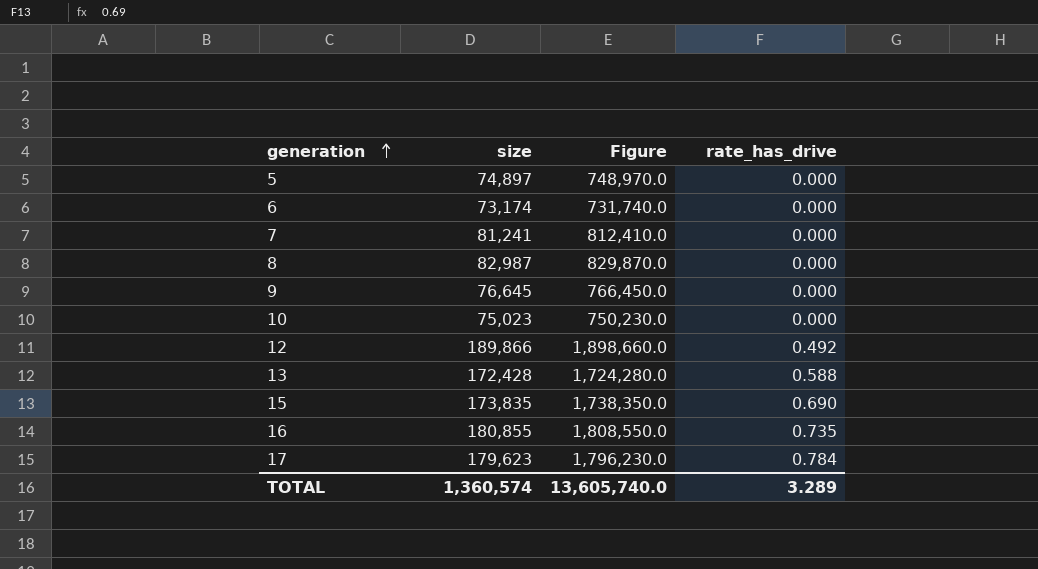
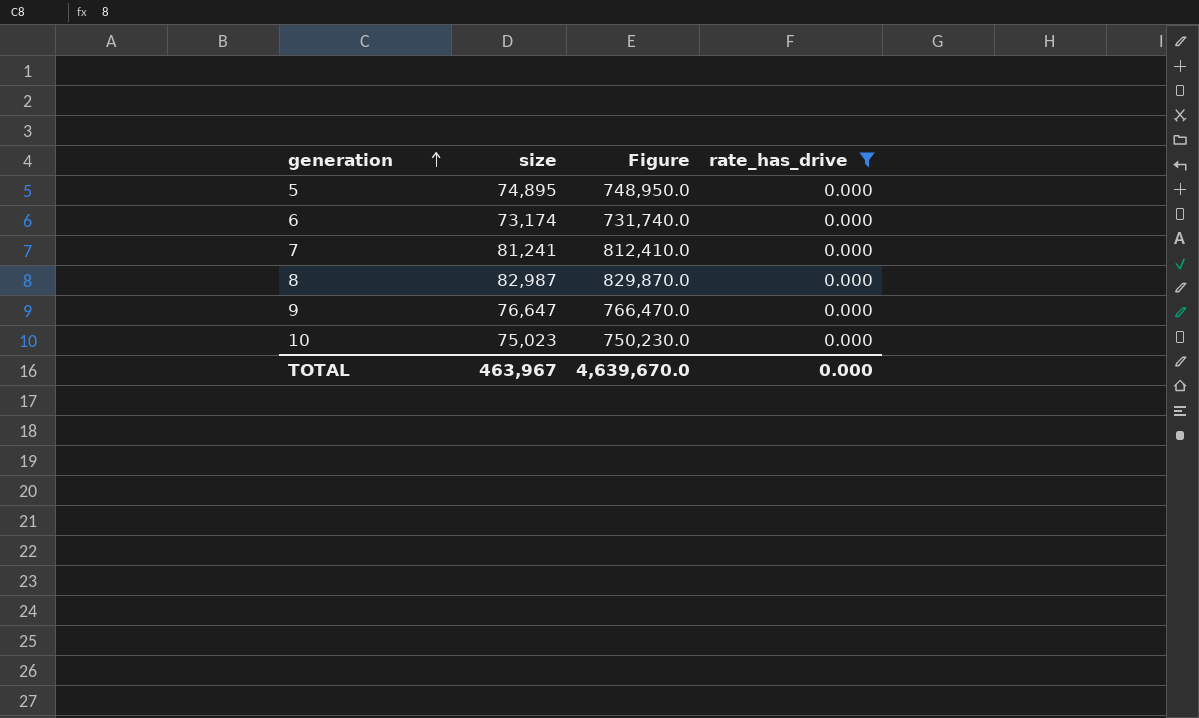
filter: none -> rate_has_drive = 0.000
5 | size: 74,897 -> 74,895
5 | Figure: 748,970.0 -> 748,950.0
9 | size: 76,645 -> 76,647
9 | Figure: 766,450.0 -> 766,470.0
TOTAL | size: 1,360,574 -> 463,967
TOTAL | Figure: 13,605,740.0 -> 4,639,670.0
TOTAL | rate_has_drive: 3.289 -> 0.000

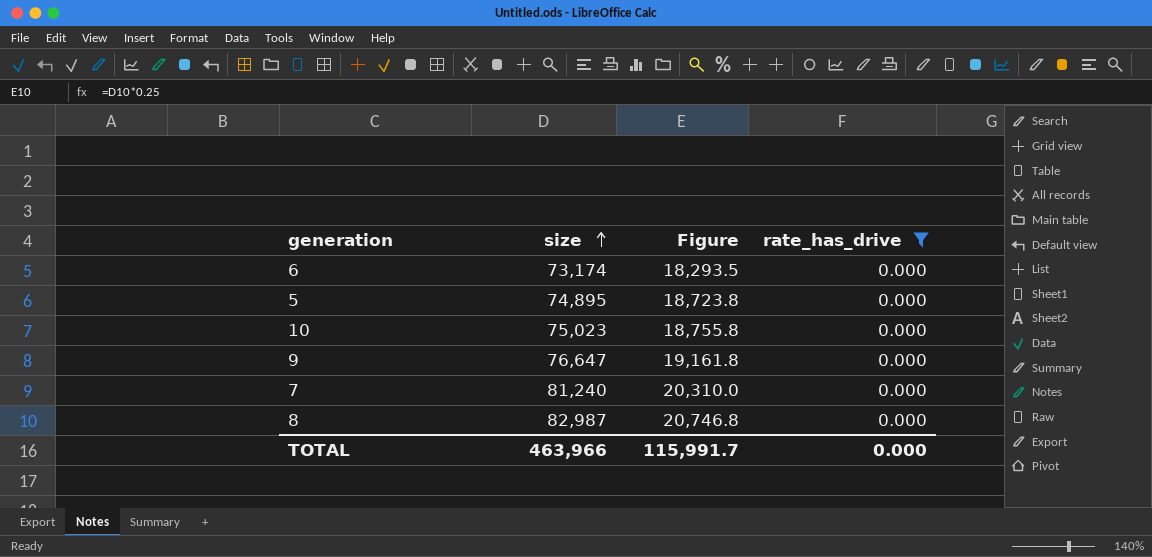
row order: generation ascending -> size ascending
column Figure | formula: [size] * 10 -> [size] * 0.25
7 | size: 81,241 -> 81,240
TOTAL | size: 463,967 -> 463,966
TOTAL | Figure: 4,639,670.0 -> 115,991.7

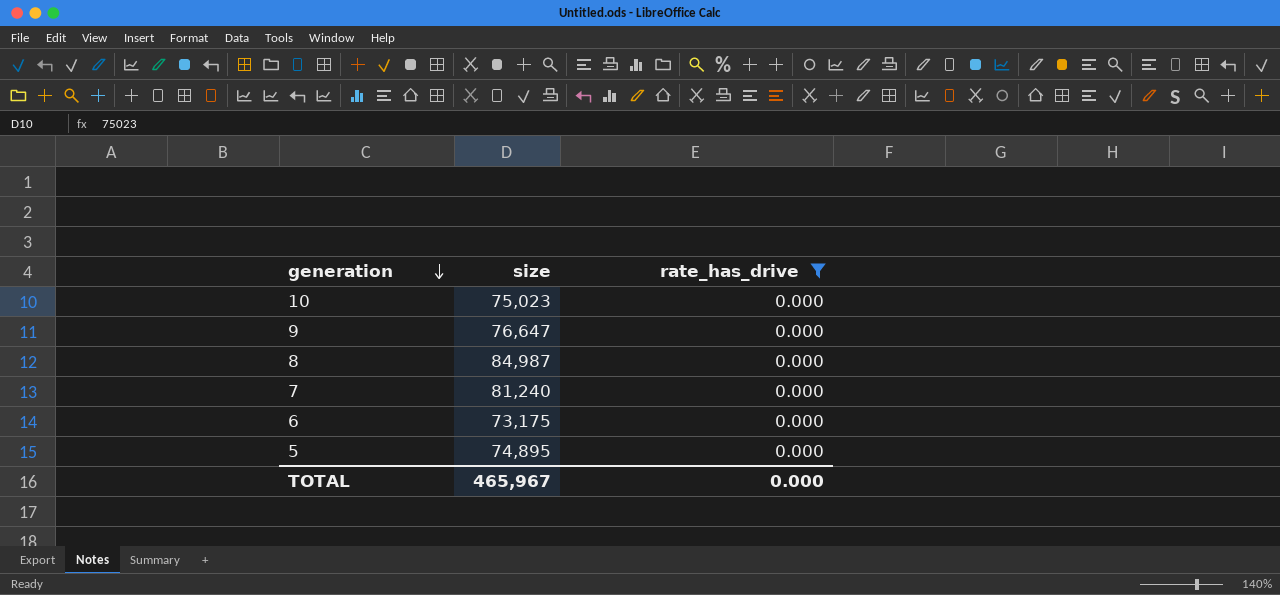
row order: size ascending -> generation descending
column Figure | formula: [size] * 0.25 -> none
8 | size: 82,987 -> 84,987
6 | size: 73,174 -> 73,175
TOTAL | size: 463,966 -> 465,967

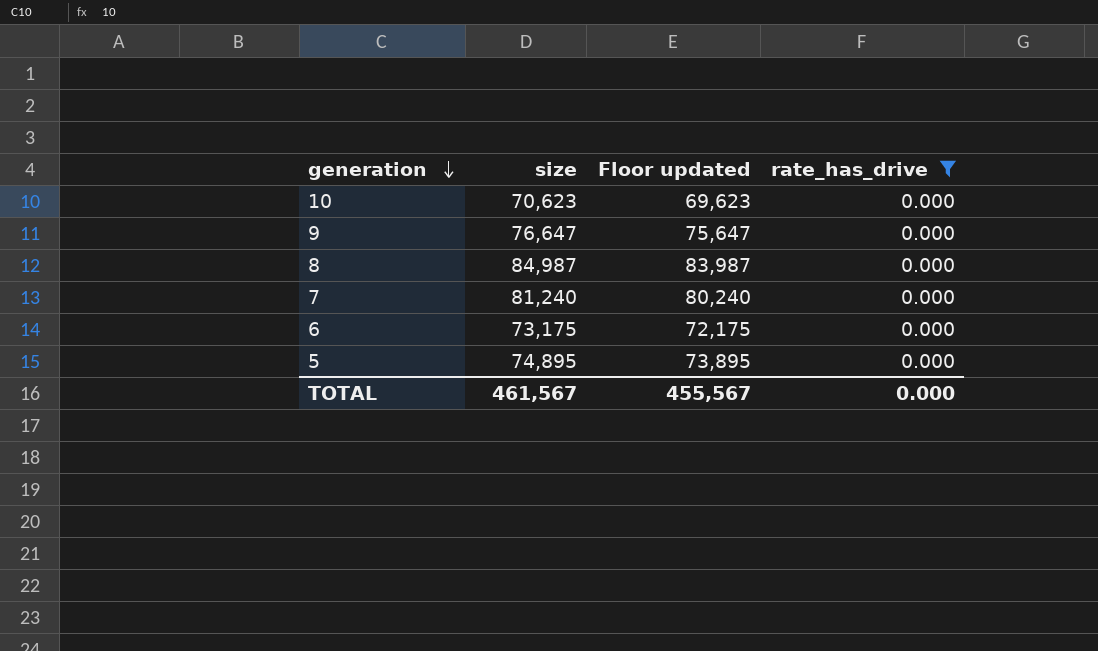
column Floor updated | formula: none -> [size] - 1000
10 | size: 75,023 -> 70,623
TOTAL | size: 465,967 -> 461,567

